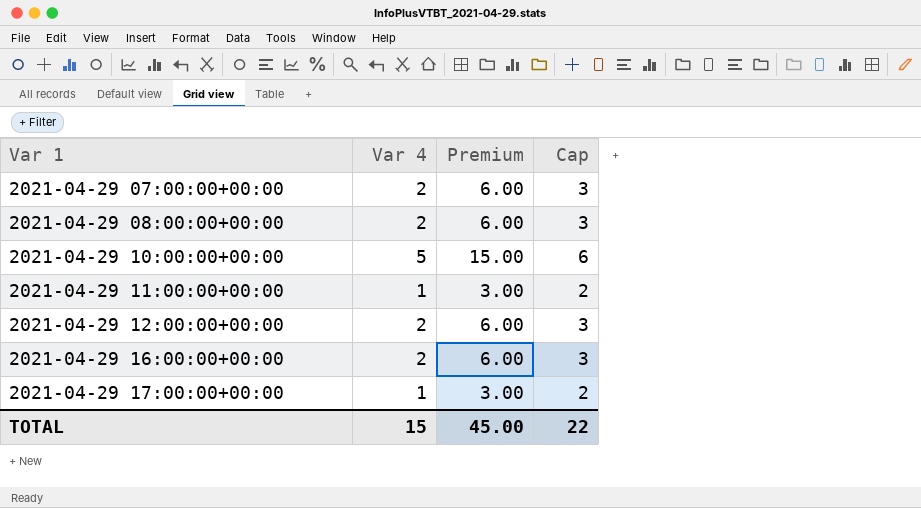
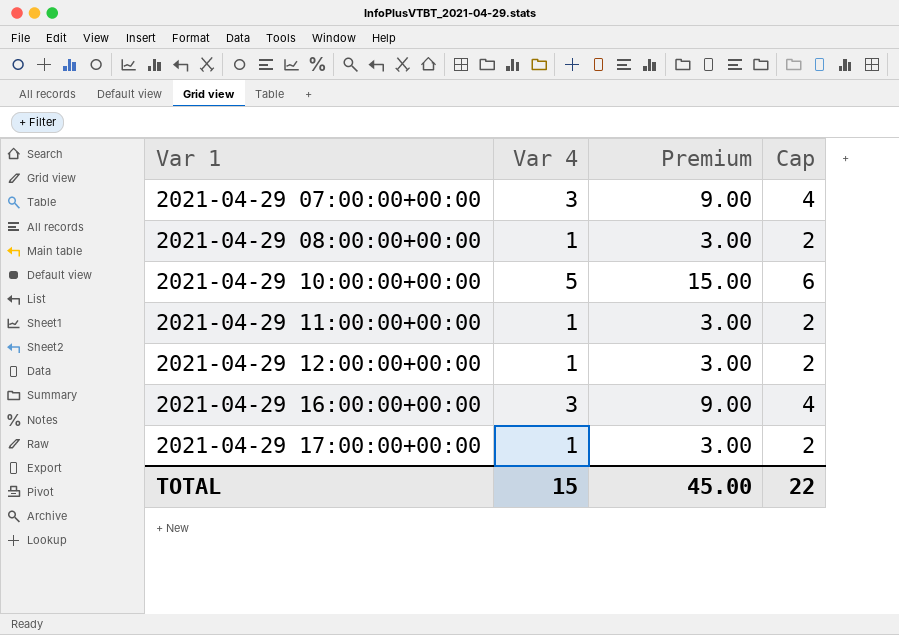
2021-04-29 07:00:00+00:00 | Var 4: 2 -> 3
2021-04-29 07:00:00+00:00 | Premium: 6.00 -> 9.00
2021-04-29 07:00:00+00:00 | Cap: 3 -> 4
2021-04-29 08:00:00+00:00 | Var 4: 2 -> 1
2021-04-29 08:00:00+00:00 | Premium: 6.00 -> 3.00
2021-04-29 08:00:00+00:00 | Cap: 3 -> 2
2021-04-29 12:00:00+00:00 | Var 4: 2 -> 1
2021-04-29 12:00:00+00:00 | Premium: 6.00 -> 3.00
2021-04-29 12:00:00+00:00 | Cap: 3 -> 2
2021-04-29 16:00:00+00:00 | Var 4: 2 -> 3
2021-04-29 16:00:00+00:00 | Premium: 6.00 -> 9.00
2021-04-29 16:00:00+00:00 | Cap: 3 -> 4

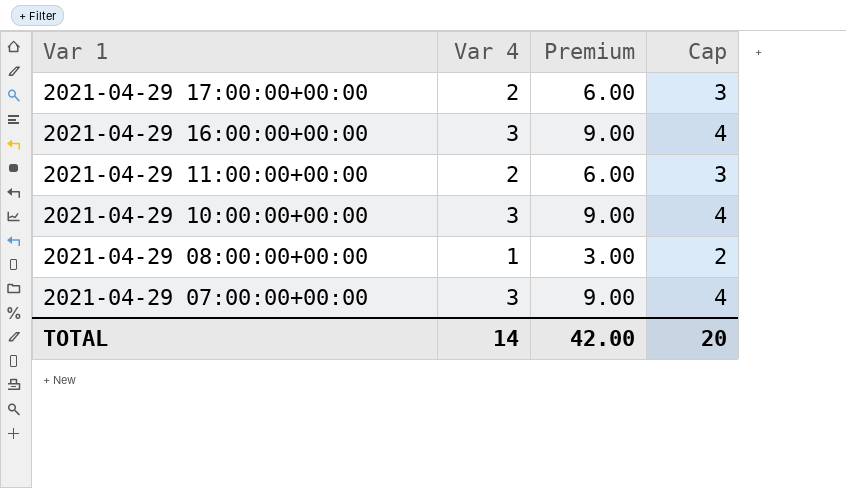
row order: Var 1 ascending -> Var 1 descending
row 2021-04-29 12:00:00+00:00: 1 | 3.00 | 2 -> none
2021-04-29 17:00:00+00:00 | Var 4: 1 -> 2
2021-04-29 17:00:00+00:00 | Premium: 3.00 -> 6.00
2021-04-29 17:00:00+00:00 | Cap: 2 -> 3
2021-04-29 11:00:00+00:00 | Var 4: 1 -> 2
2021-04-29 11:00:00+00:00 | Premium: 3.00 -> 6.00
2021-04-29 11:00:00+00:00 | Cap: 2 -> 3
2021-04-29 10:00:00+00:00 | Var 4: 5 -> 3
2021-04-29 10:00:00+00:00 | Premium: 15.00 -> 9.00
2021-04-29 10:00:00+00:00 | Cap: 6 -> 4
TOTAL | Var 4: 15 -> 14
TOTAL | Premium: 45.00 -> 42.00
TOTAL | Cap: 22 -> 20

